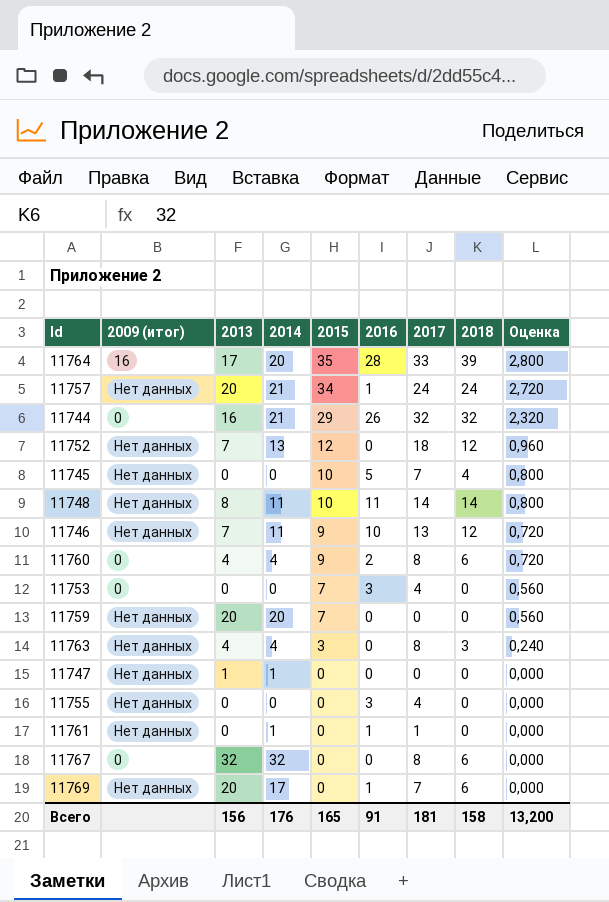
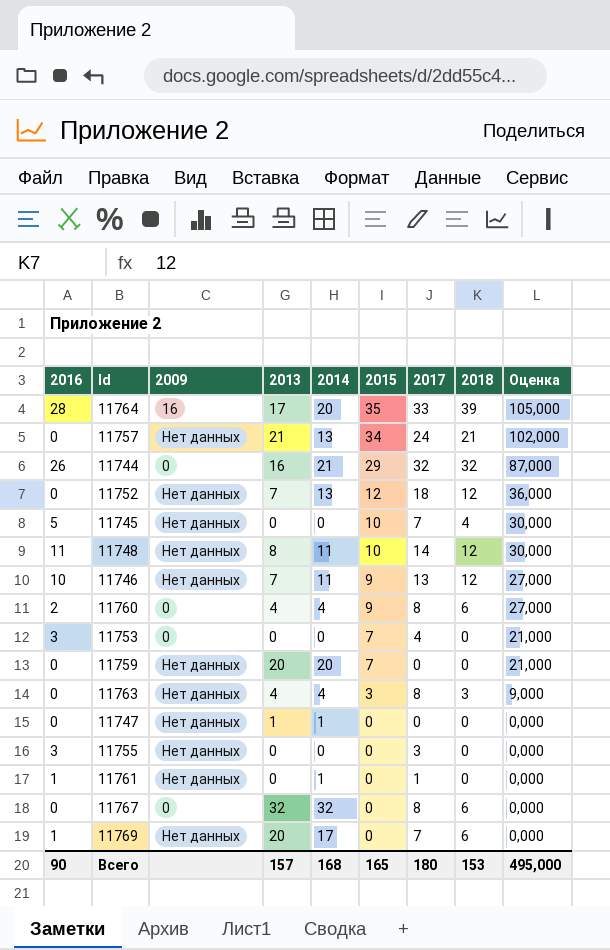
column 2016 | position: 6 -> 1
column name: 2009 (итог) -> 2009
column Оценка | formula: [2015] * 0,08 -> [2015] * 3
11757 | 2016: 1 -> 0
11757 | 2013: 20 -> 21
11757 | 2014: 21 -> 13
11757 | 2018: 24 -> 21
11748 | 2018: 14 -> 12
11755 | 2017: 4 -> 3
Всего | 2016: 91 -> 90
Всего | 2013: 156 -> 157
Всего | 2014: 176 -> 168
Всего | 2017: 181 -> 180
Всего | 2018: 158 -> 153
Всего | Оценка: 13,200 -> 495,000

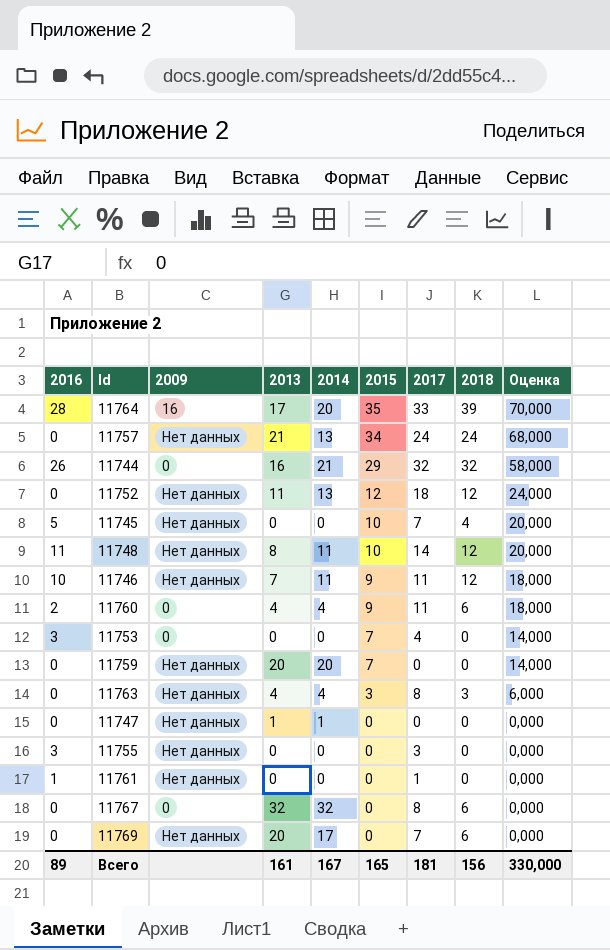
column Оценка | formula: [2015] * 3 -> [2015] * 2
11757 | 2018: 21 -> 24
11752 | 2013: 7 -> 11
11746 | 2017: 13 -> 11
11760 | 2017: 8 -> 11
11761 | 2014: 1 -> 0
11769 | 2016: 1 -> 0
Всего | 2016: 90 -> 89
Всего | 2013: 157 -> 161
Всего | 2014: 168 -> 167
Всего | 2017: 180 -> 181
Всего | 2018: 153 -> 156
Всего | Оценка: 495,000 -> 330,000

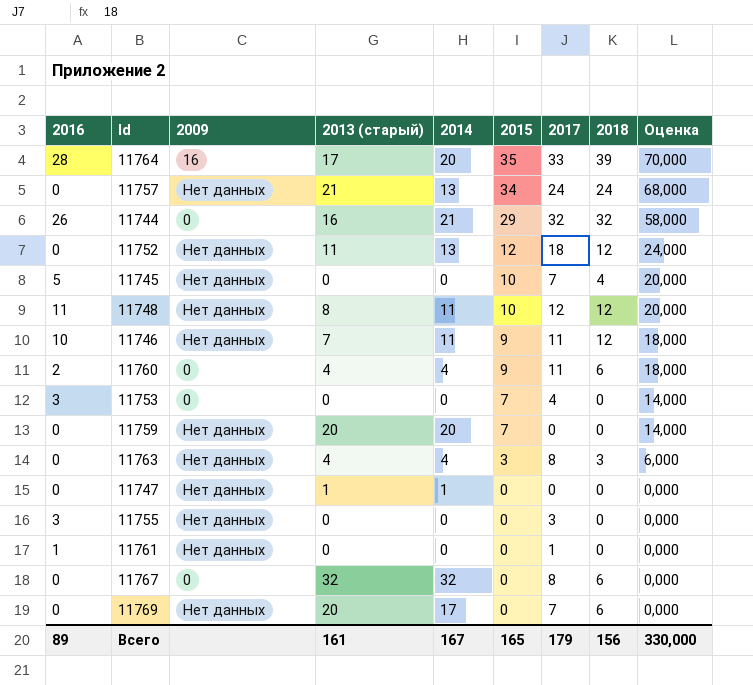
column name: 2013 -> 2013 (старый)
11748 | 2017: 14 -> 12
Всего | 2017: 181 -> 179

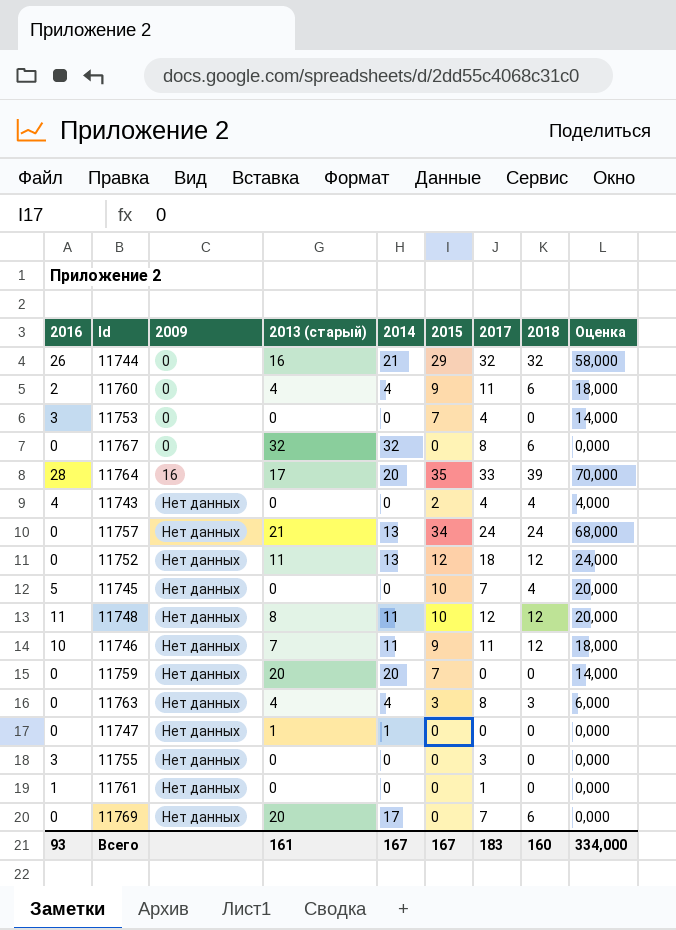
row order: 2015 descending -> 2009 ascending
row 11743: none -> 4 | Нет данных | 0 | 0 | 2 | 4 | 4 | 4,000
Всего | 2016: 89 -> 93
Всего | 2015: 165 -> 167
Всего | 2017: 179 -> 183
Всего | 2018: 156 -> 160
Всего | Оценка: 330,000 -> 334,000

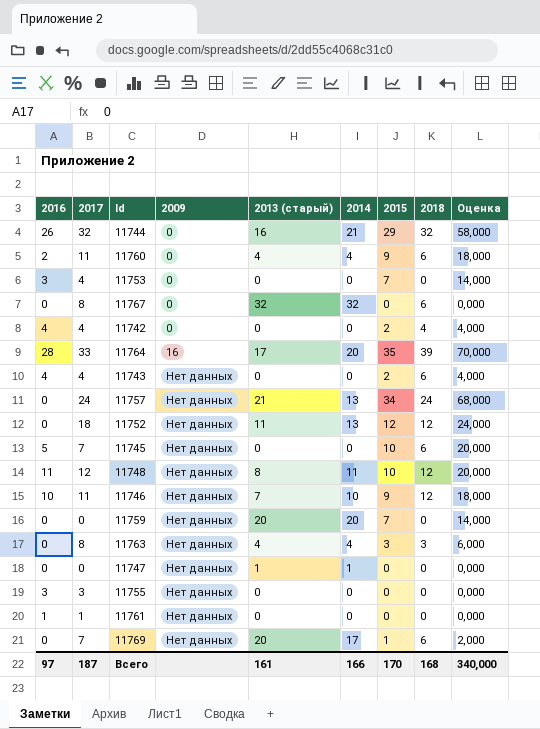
column 2017 | position: 7 -> 2
row 11742: none -> 4 | 4 | 0 | 0 | 0 | 2 | 4 | 4,000
11743 | 2018: 4 -> 6
11745 | 2018: 4 -> 6
11746 | 2014: 11 -> 10
11769 | 2015: 0 -> 1
11769 | Оценка: 0,000 -> 2,000
Всего | 2016: 93 -> 97
Всего | 2017: 183 -> 187
Всего | 2014: 167 -> 166
Всего | 2015: 167 -> 170
Всего | 2018: 160 -> 168
Всего | Оценка: 334,000 -> 340,000

